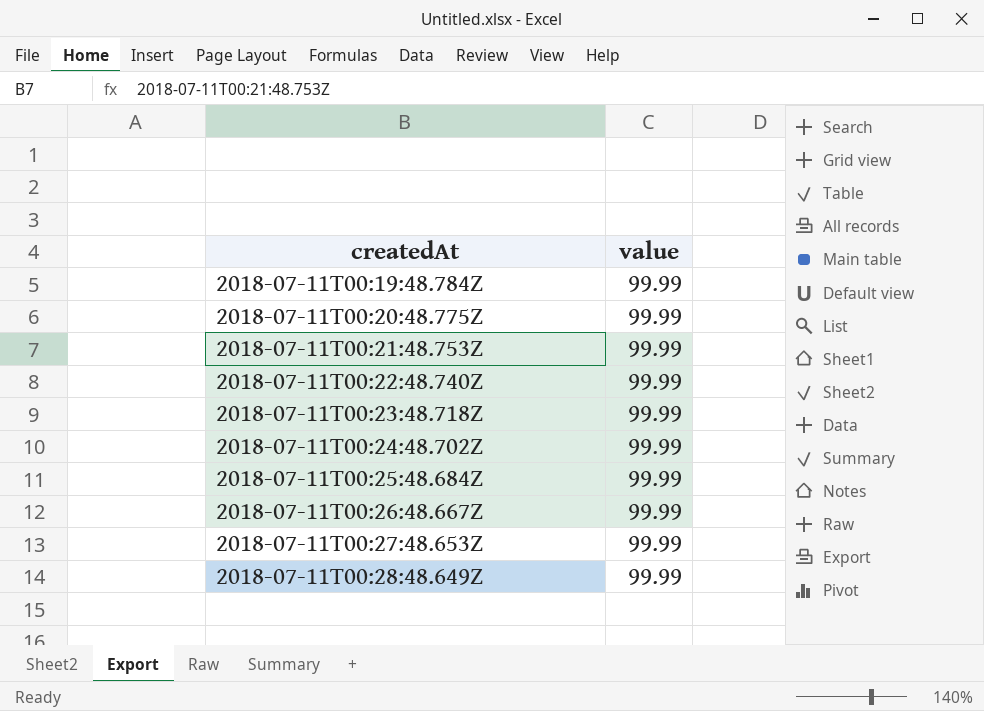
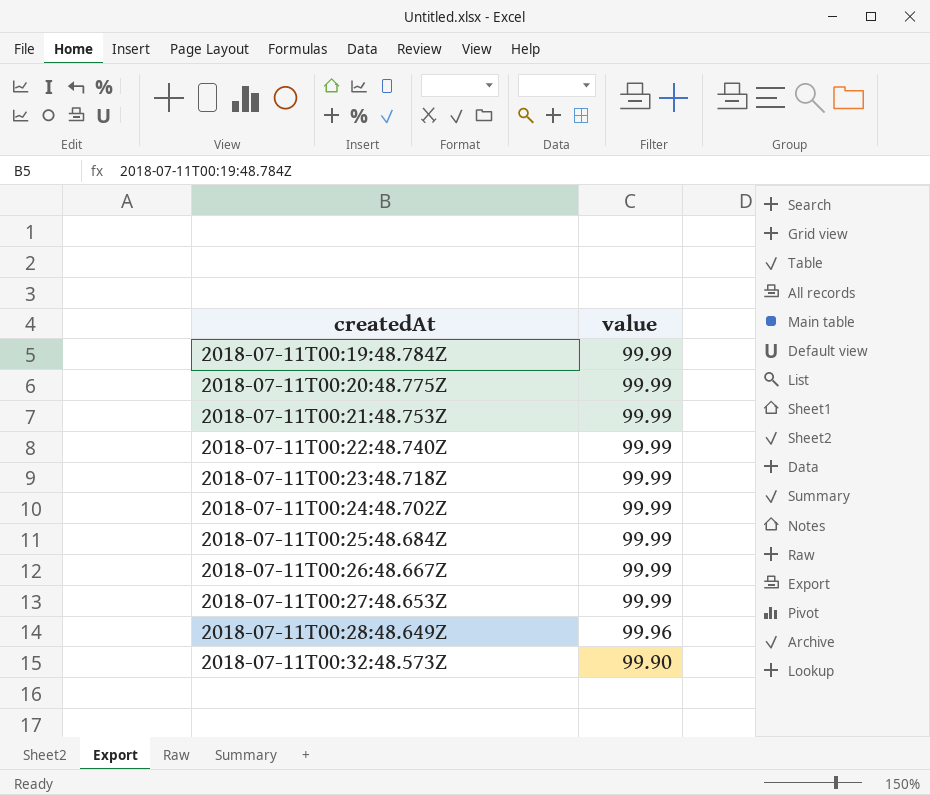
2018-07-11T00:28:48.649Z | value: 99.99 -> 99.96
row 2018-07-11T00:32:48.573Z: none -> 99.90

